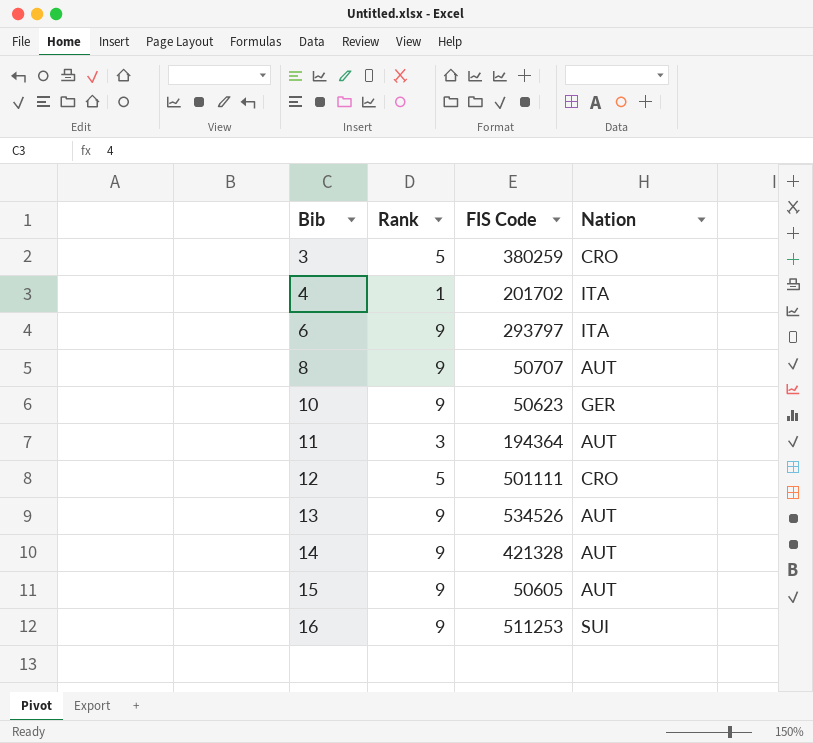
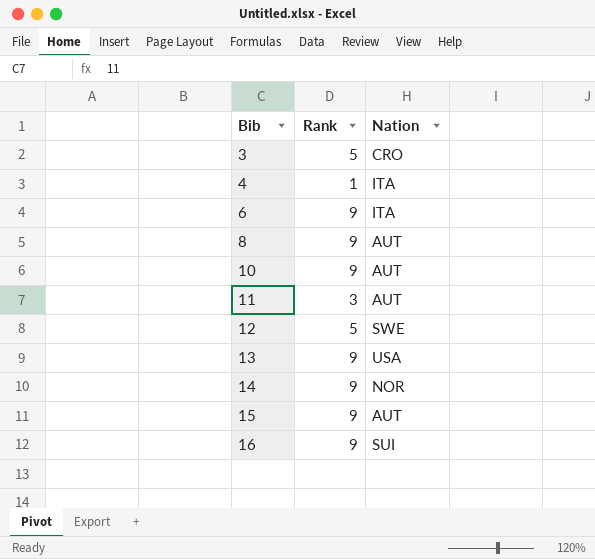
column FIS Code | position: 3 -> none
10 | Nation: GER -> AUT
12 | Nation: CRO -> SWE
13 | Nation: AUT -> USA
14 | Nation: AUT -> NOR

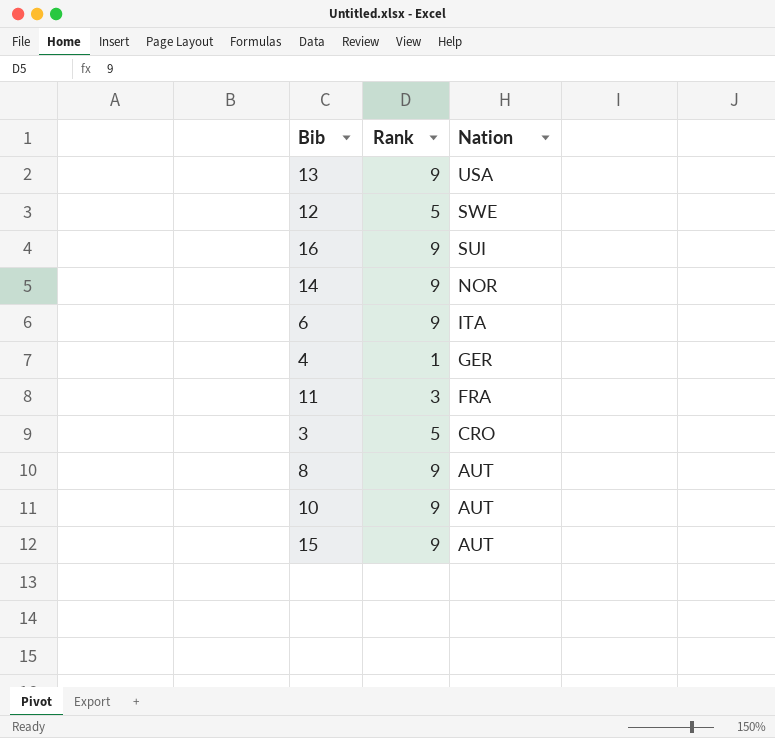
row order: Bib ascending -> Nation descending
4 | Nation: ITA -> GER
11 | Nation: AUT -> FRA

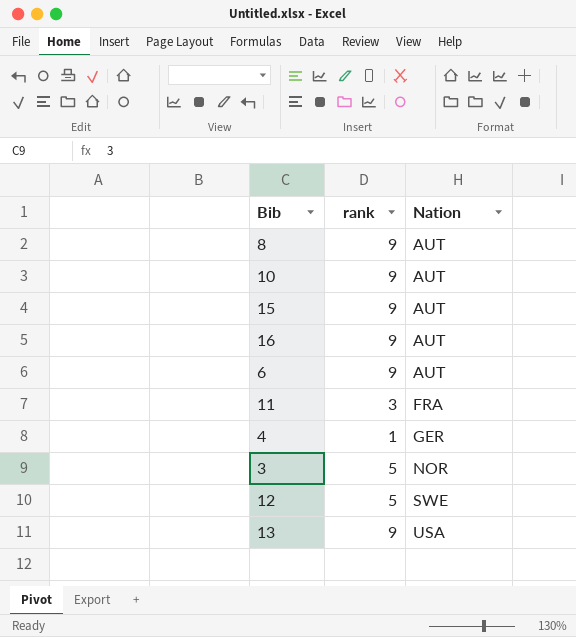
row order: Nation descending -> Nation ascending
column name: Rank -> rank
row 14: 9 | NOR -> none
16 | Nation: SUI -> AUT
6 | Nation: ITA -> AUT
3 | Nation: CRO -> NOR

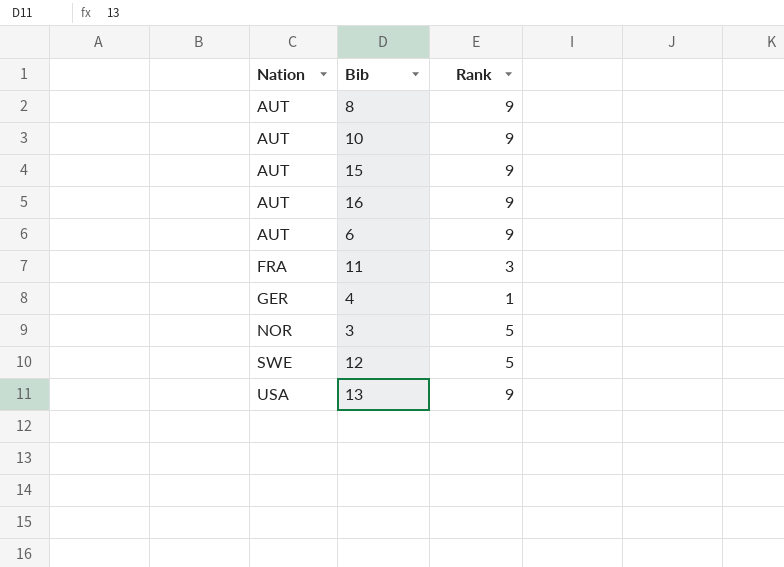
column Nation | position: 3 -> 1
column name: rank -> Rank

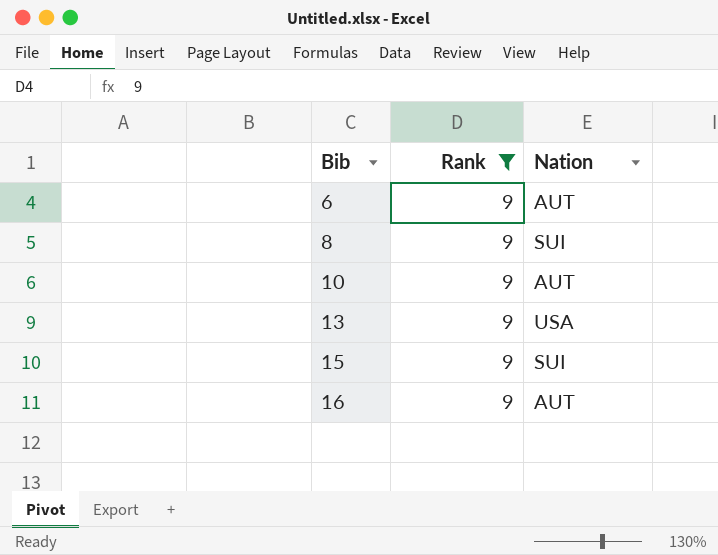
filter: none -> Rank = 9
row order: Nation ascending -> Bib ascending
column Nation | position: 1 -> 3
8 | Nation: AUT -> SUI
15 | Nation: AUT -> SUI

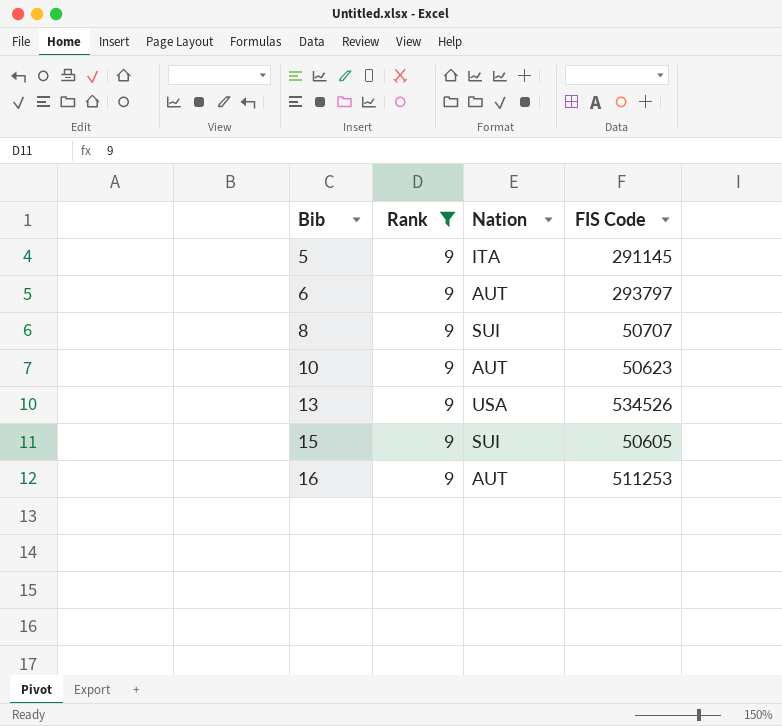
column FIS Code | position: none -> 4
row 5: none -> 9 | ITA | 291145

